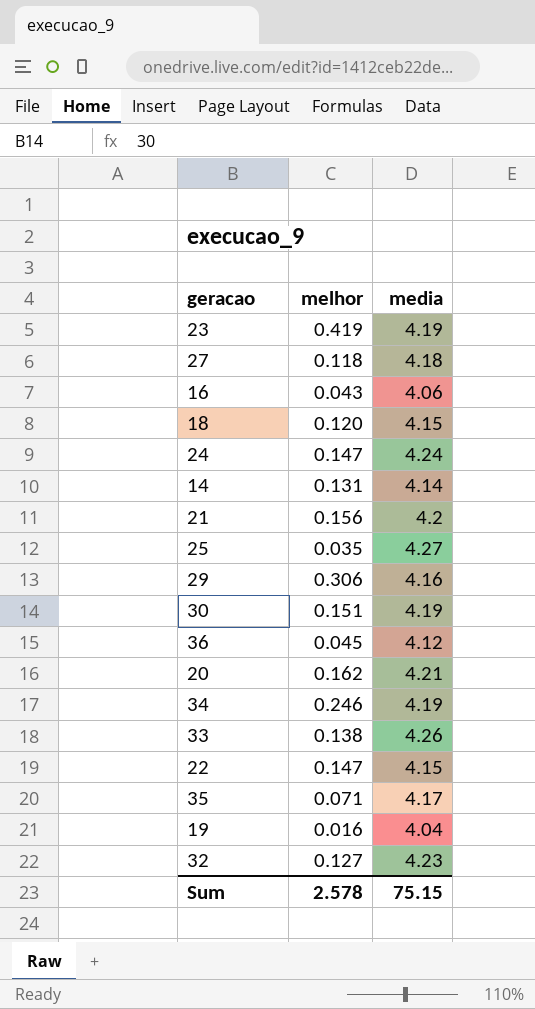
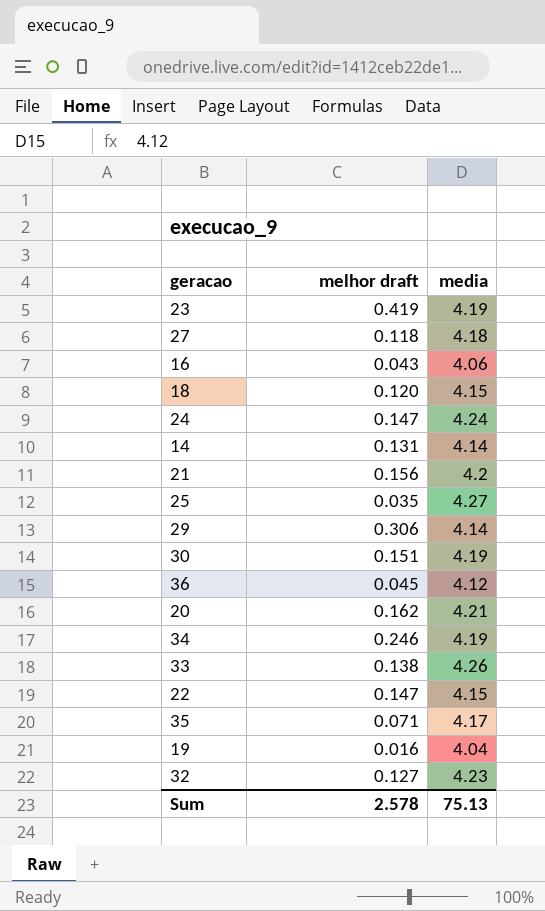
column name: melhor -> melhor draft
29 | media: 4.16 -> 4.14
Sum | media: 75.15 -> 75.13

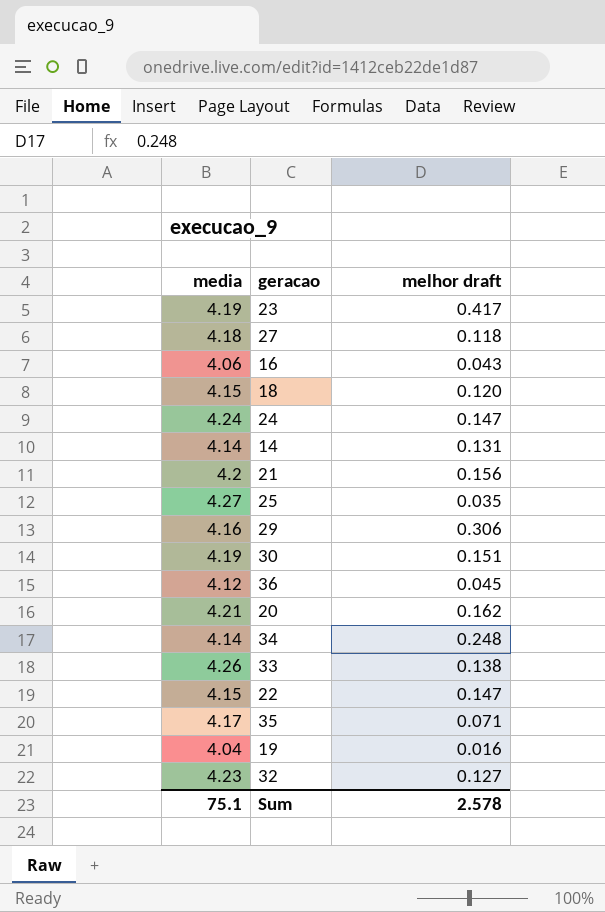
column media | position: 3 -> 1
23 | melhor draft: 0.419 -> 0.417
29 | media: 4.14 -> 4.16
34 | media: 4.19 -> 4.14
34 | melhor draft: 0.246 -> 0.248
Sum | media: 75.13 -> 75.1

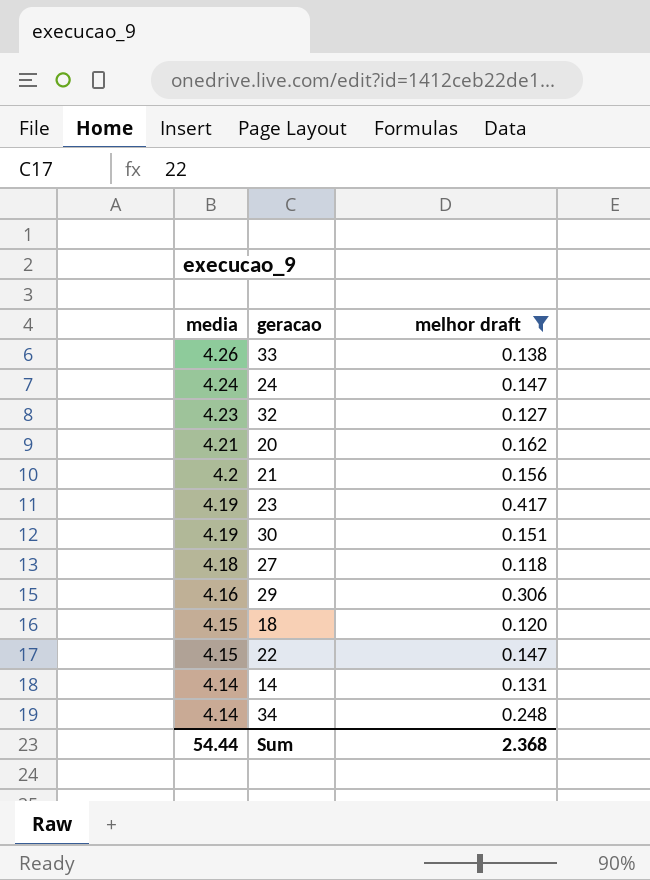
filter: none -> melhor draft >= 0.118
row order: none -> media descending
Sum | media: 75.1 -> 54.44
Sum | melhor draft: 2.578 -> 2.368

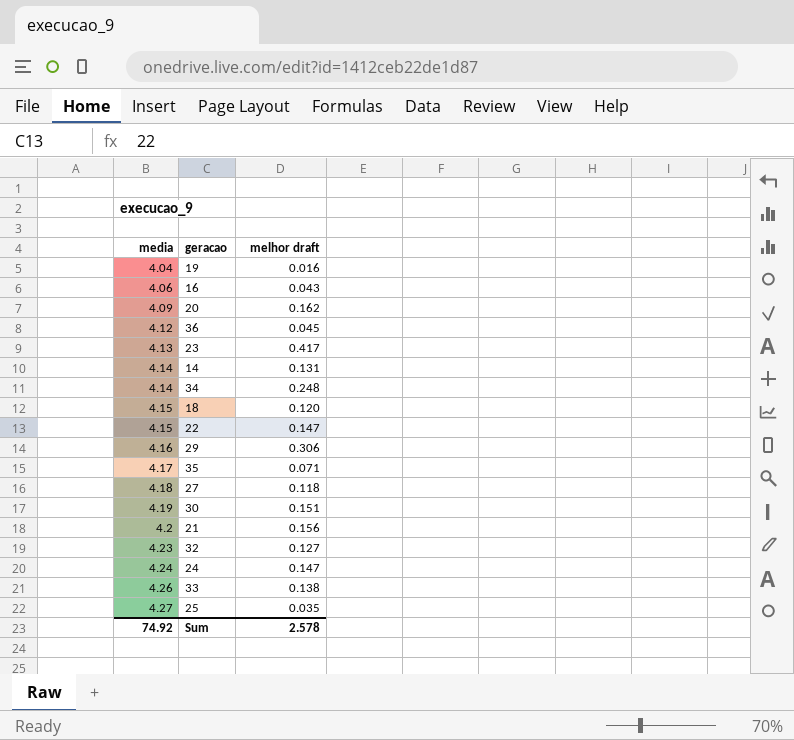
filter: melhor draft >= 0.118 -> none
row order: media descending -> media ascending
20 | media: 4.21 -> 4.09
23 | media: 4.19 -> 4.13
Sum | media: 54.44 -> 74.92
Sum | melhor draft: 2.368 -> 2.578

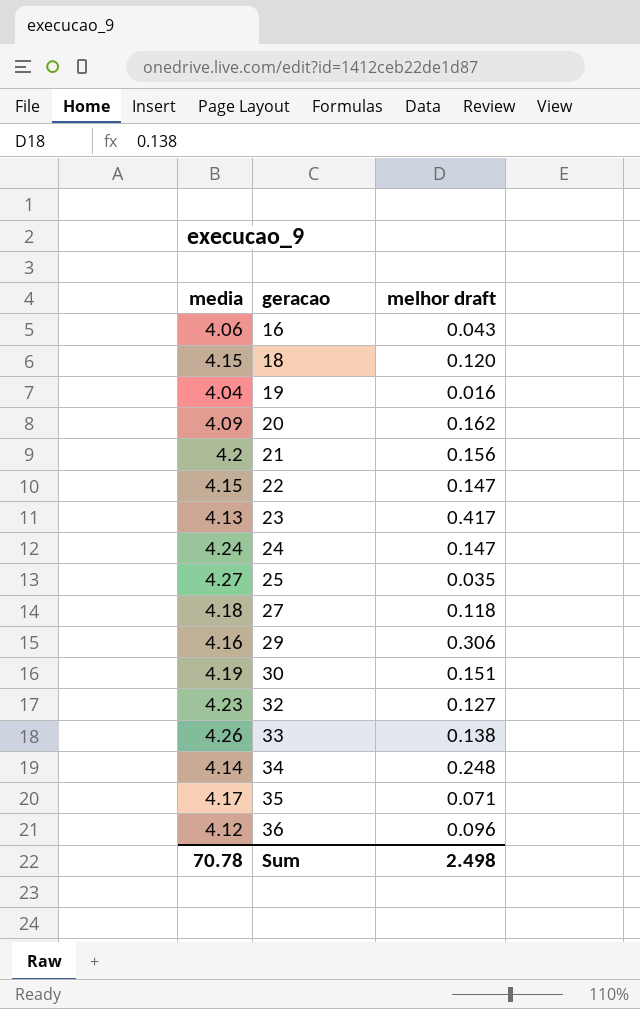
row order: media ascending -> geracao ascending
row 14: 4.14 | 0.131 -> none
36 | melhor draft: 0.045 -> 0.096
Sum | media: 74.92 -> 70.78
Sum | melhor draft: 2.578 -> 2.498

